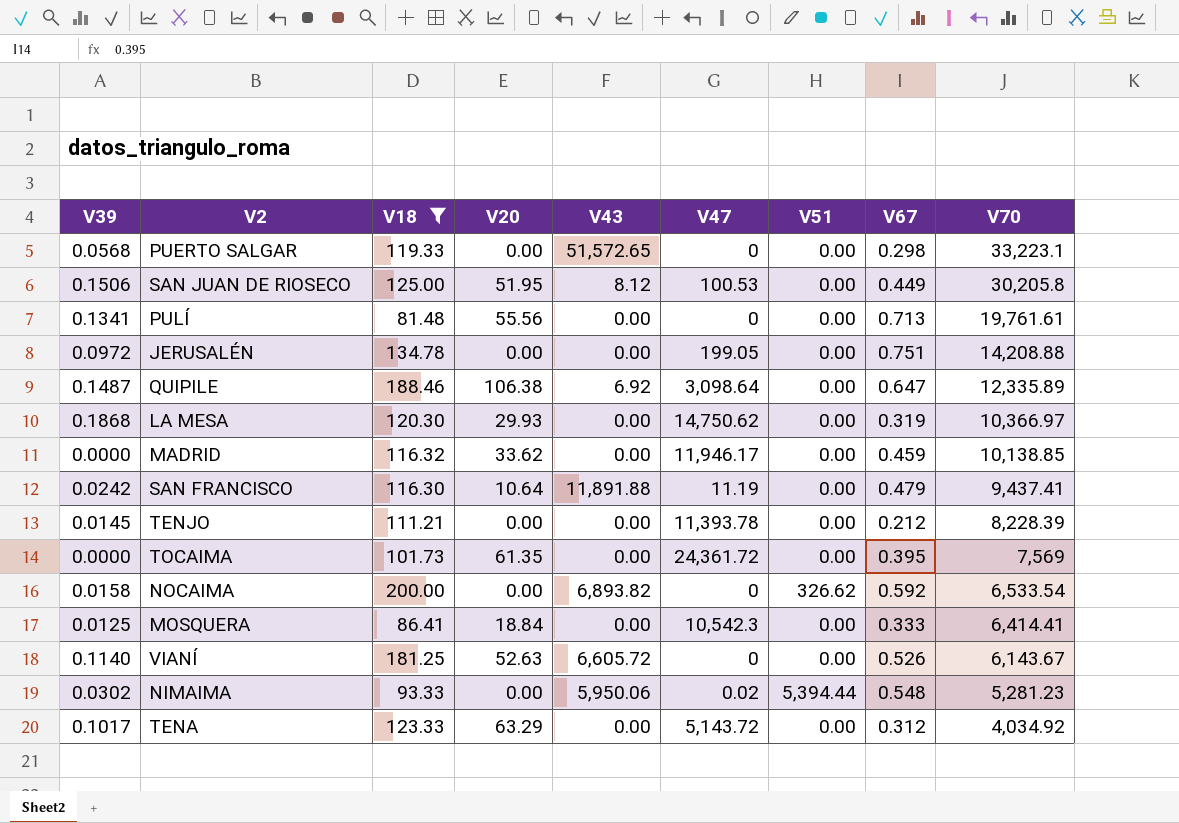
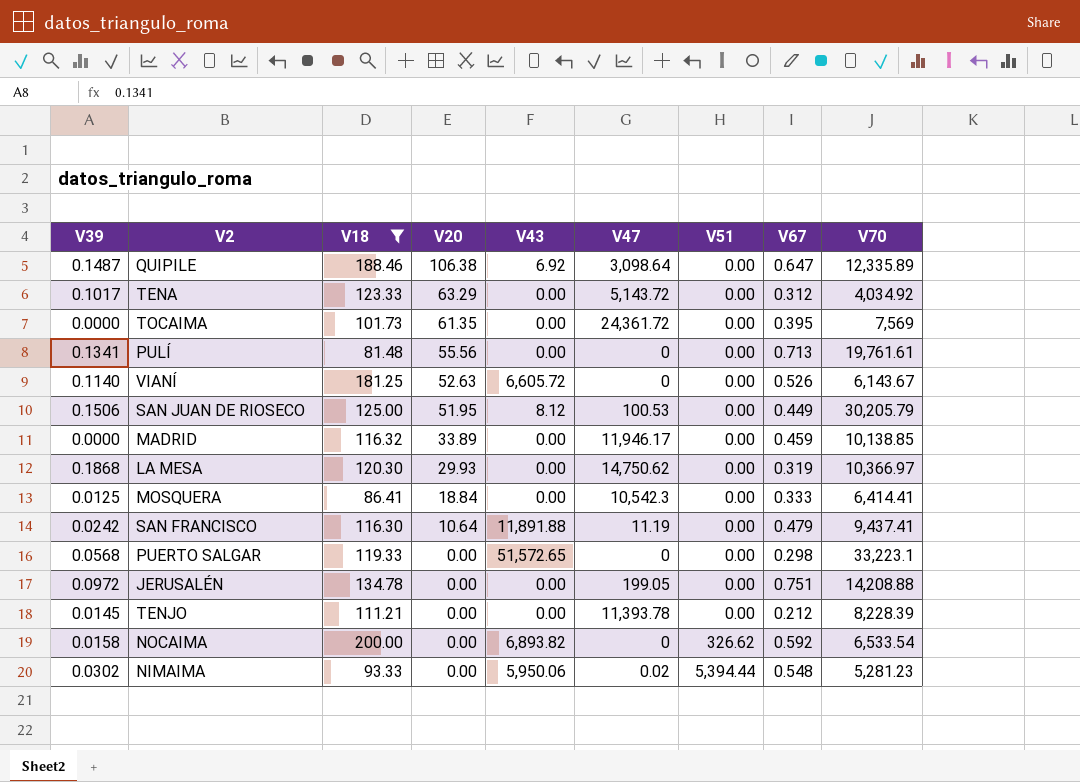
row order: V70 descending -> V20 descending
SAN JUAN DE RIOSECO | V70: 30,205.8 -> 30,205.79
MADRID | V20: 33.62 -> 33.89

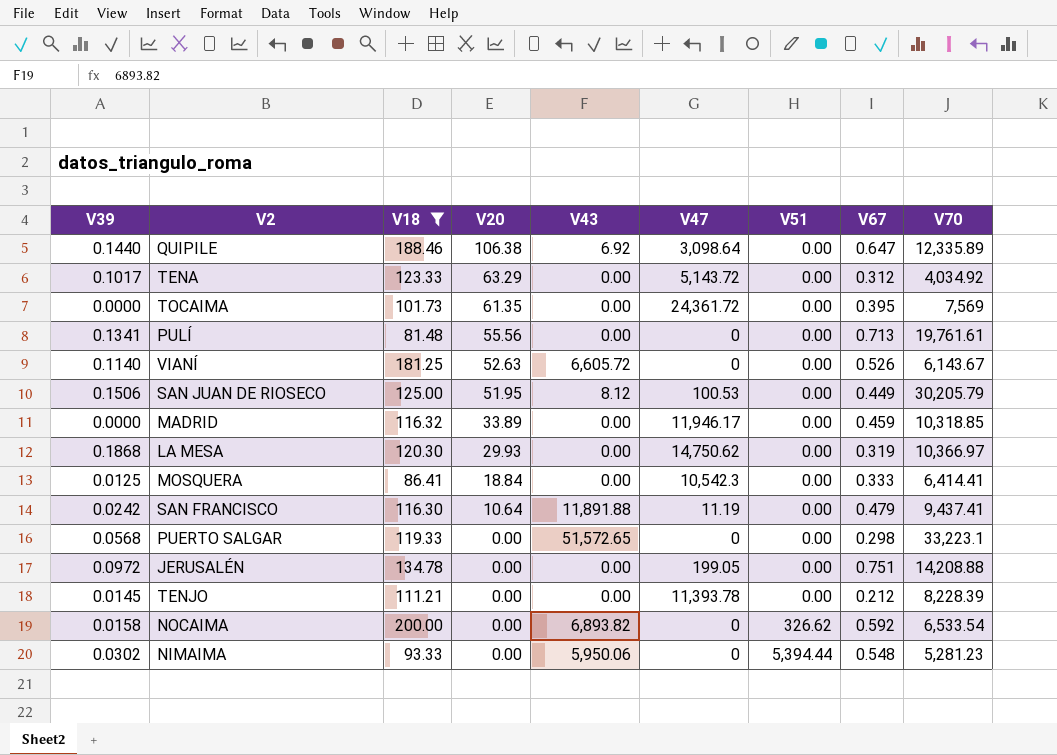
QUIPILE | V39: 0.1487 -> 0.1440
MADRID | V70: 10,138.85 -> 10,318.85
NIMAIMA | V47: 0.02 -> 0

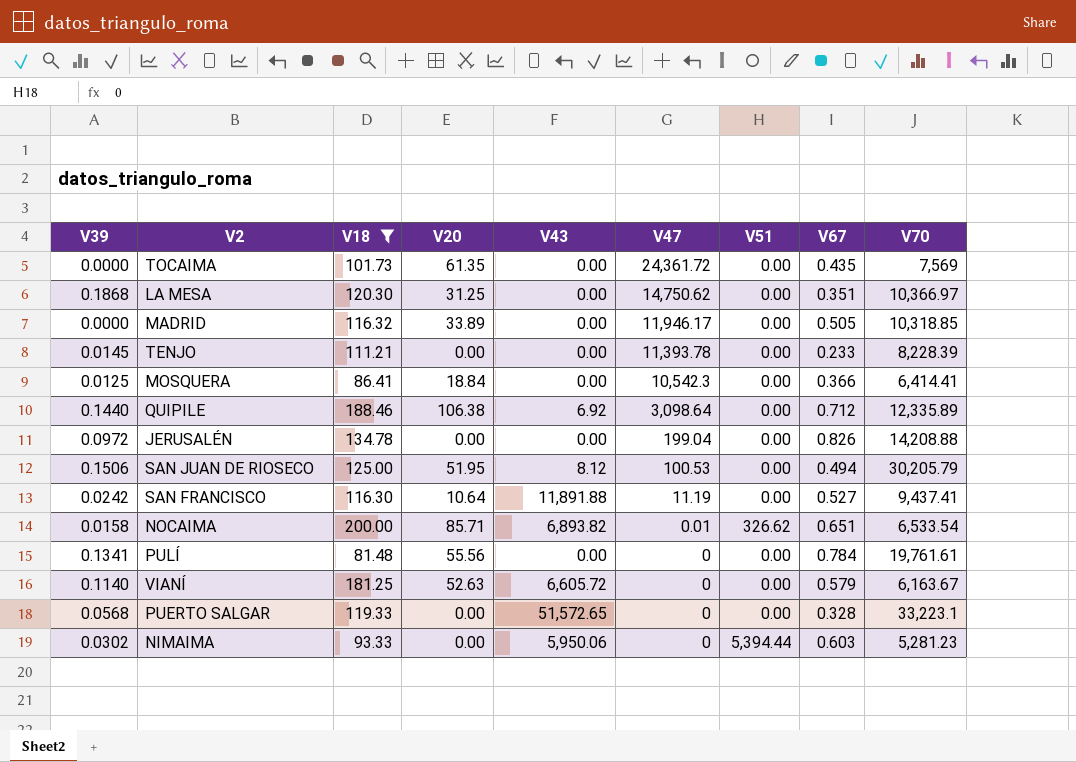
row order: V20 descending -> V47 descending
row TENA: 0.1017 | 123.33 | 63.29 | 0.00 | 5,143.72 | 0.00 | 0.312 | 4,034.92 -> none
TOCAIMA | V67: 0.395 -> 0.435
LA MESA | V20: 29.93 -> 31.25
LA MESA | V67: 0.319 -> 0.351
MADRID | V67: 0.459 -> 0.505
TENJO | V67: 0.212 -> 0.233
MOSQUERA | V67: 0.333 -> 0.366
QUIPILE | V67: 0.647 -> 0.712
JERUSALÉN | V47: 199.05 -> 199.04
JERUSALÉN | V67: 0.751 -> 0.826
SAN JUAN DE RIOSECO | V67: 0.449 -> 0.494
SAN FRANCISCO | V67: 0.479 -> 0.527
NOCAIMA | V20: 0.00 -> 85.71
NOCAIMA | V47: 0 -> 0.01
NOCAIMA | V67: 0.592 -> 0.651
PULÍ | V67: 0.713 -> 0.784
VIANÍ | V67: 0.526 -> 0.579
VIANÍ | V70: 6,143.67 -> 6,163.67
PUERTO SALGAR | V67: 0.298 -> 0.328
NIMAIMA | V67: 0.548 -> 0.603

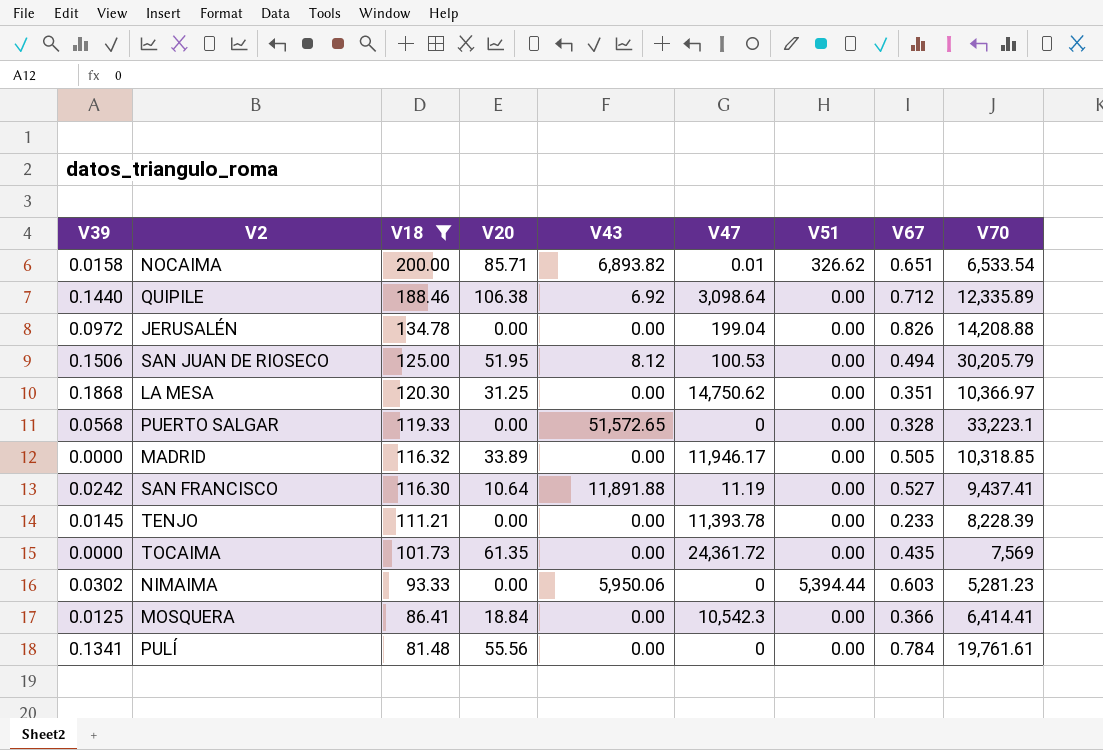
row order: V47 descending -> V18 descending
row VIANÍ: 0.1140 | 181.25 | 52.63 | 6,605.72 | 0 | 0.00 | 0.579 | 6,163.67 -> none

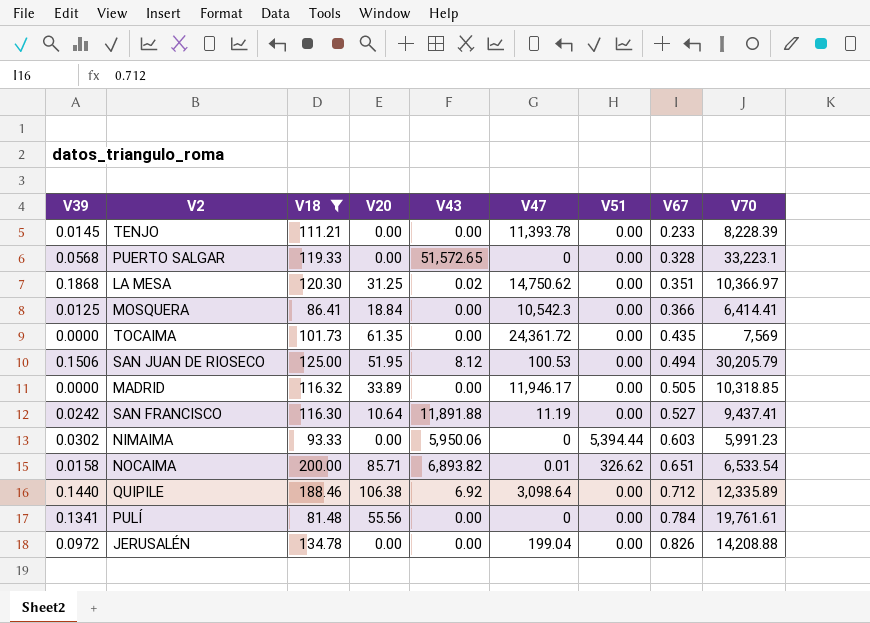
row order: V18 descending -> V67 ascending
LA MESA | V43: 0.00 -> 0.02
NIMAIMA | V70: 5,281.23 -> 5,991.23

